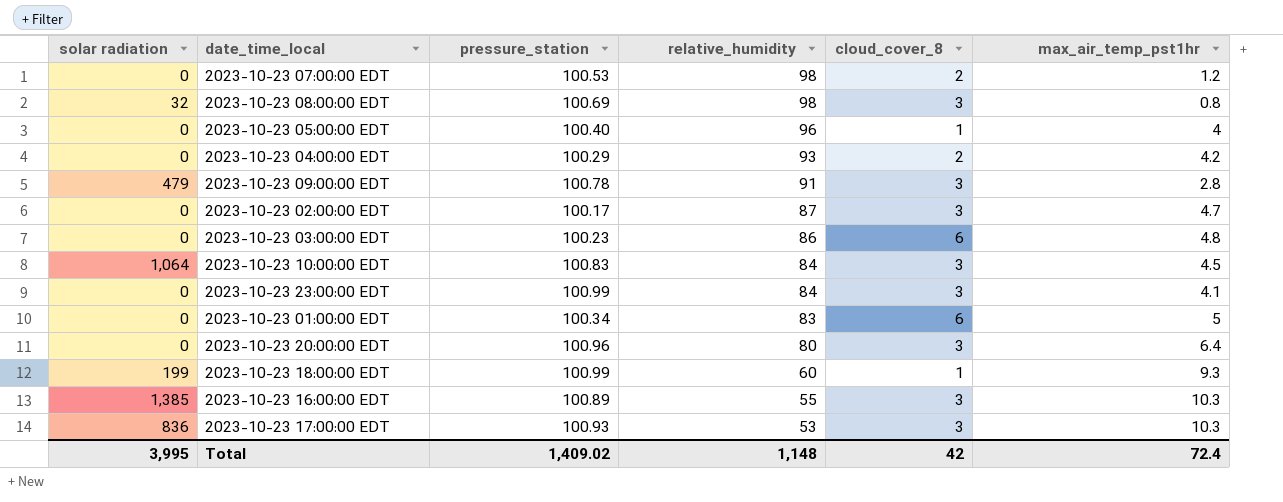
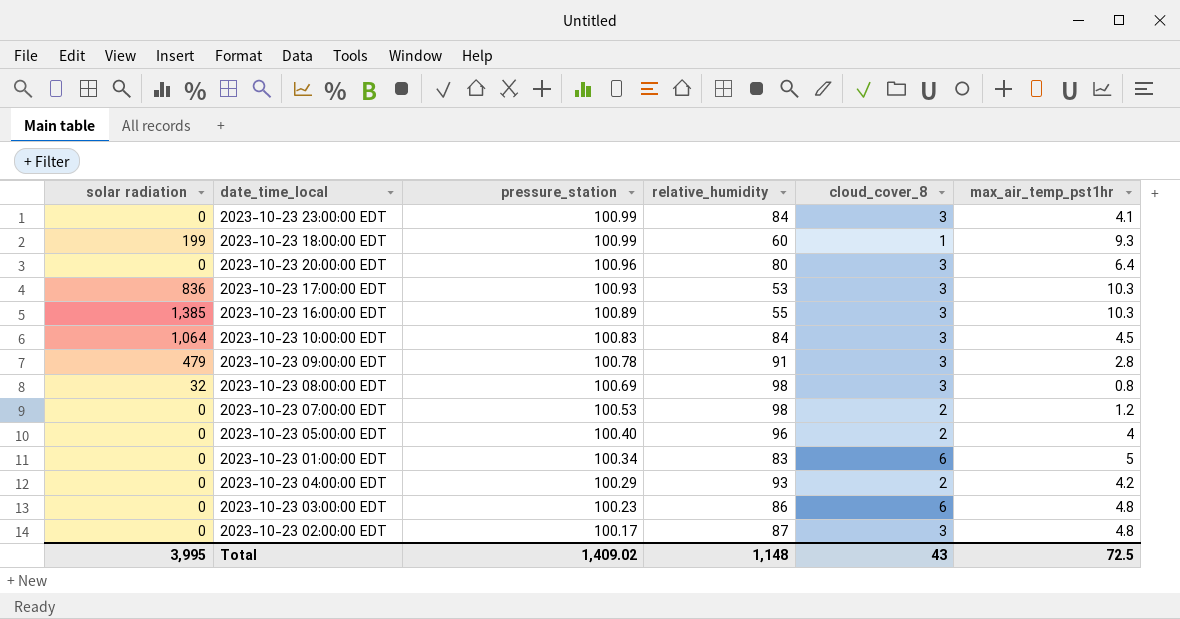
row order: relative_humidity descending -> pressure_station descending
2023-10-23 05:00:00 EDT | cloud_cover_8: 1 -> 2
2023-10-23 02:00:00 EDT | max_air_temp_pst1hr: 4.7 -> 4.8
Total | cloud_cover_8: 42 -> 43
Total | max_air_temp_pst1hr: 72.4 -> 72.5

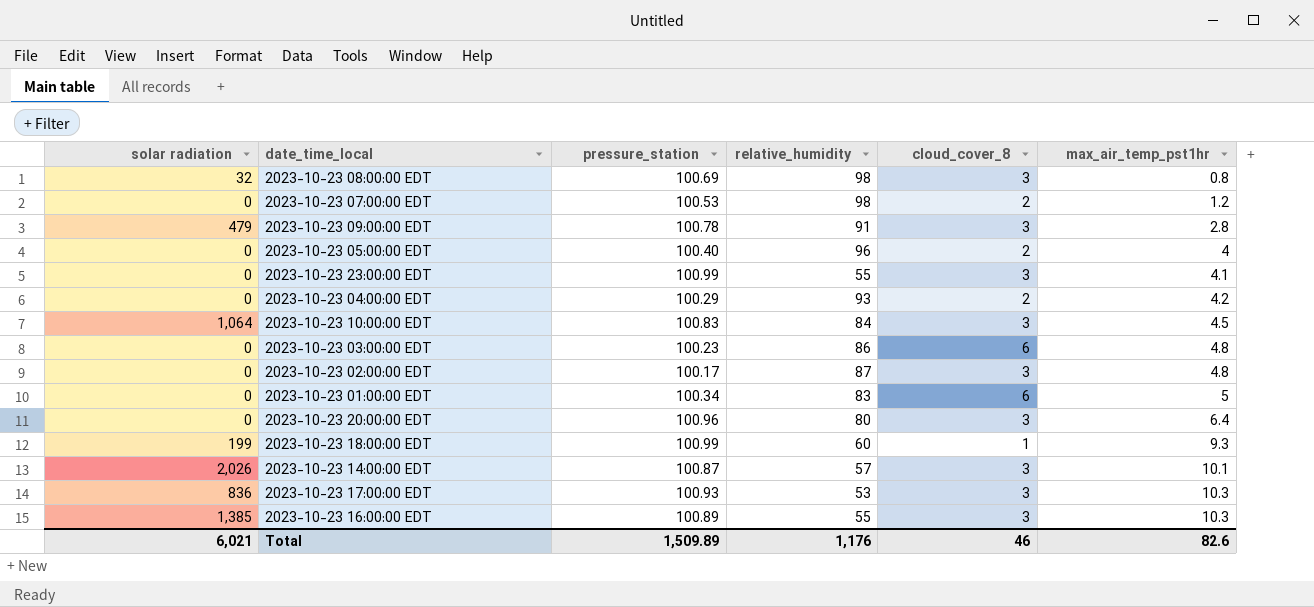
row order: pressure_station descending -> max_air_temp_pst1hr ascending
2023-10-23 23:00:00 EDT | relative_humidity: 84 -> 55
row 2023-10-23 14:00:00 EDT: none -> 2,026 | 100.87 | 57 | 3 | 10.1
Total | solar radiation: 3,995 -> 6,021
Total | pressure_station: 1,409.02 -> 1,509.89
Total | relative_humidity: 1,148 -> 1,176
Total | cloud_cover_8: 43 -> 46
Total | max_air_temp_pst1hr: 72.5 -> 82.6

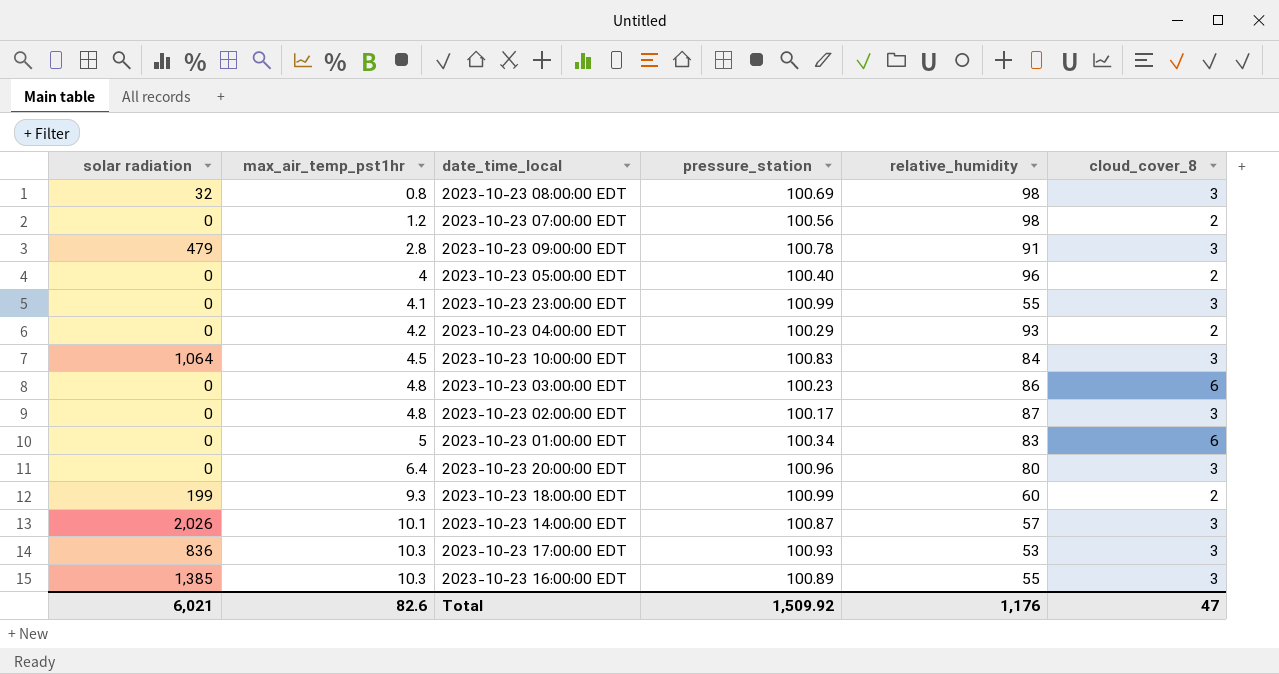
column max_air_temp_pst1hr | position: 6 -> 2
2023-10-23 07:00:00 EDT | pressure_station: 100.53 -> 100.56
2023-10-23 18:00:00 EDT | cloud_cover_8: 1 -> 2
Total | pressure_station: 1,509.89 -> 1,509.92
Total | cloud_cover_8: 46 -> 47

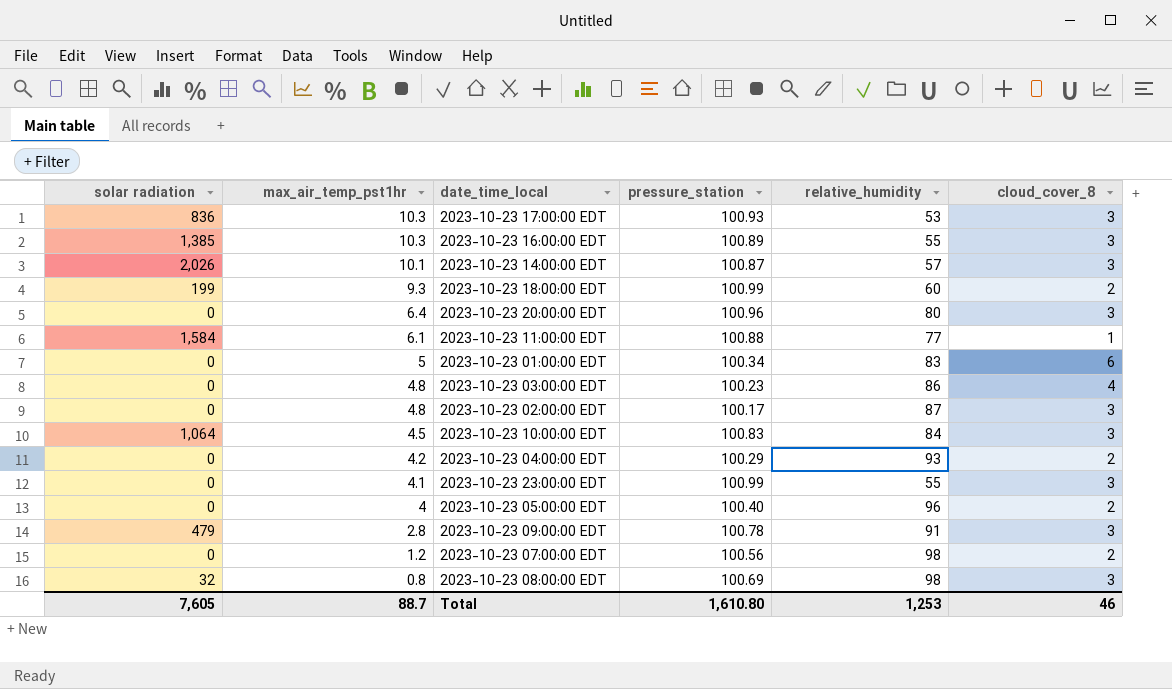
row order: max_air_temp_pst1hr ascending -> max_air_temp_pst1hr descending
row 2023-10-23 11:00:00 EDT: none -> 1,584 | 6.1 | 100.88 | 77 | 1
2023-10-23 03:00:00 EDT | cloud_cover_8: 6 -> 4
Total | solar radiation: 6,021 -> 7,605
Total | max_air_temp_pst1hr: 82.6 -> 88.7
Total | pressure_station: 1,509.92 -> 1,610.80
Total | relative_humidity: 1,176 -> 1,253
Total | cloud_cover_8: 47 -> 46

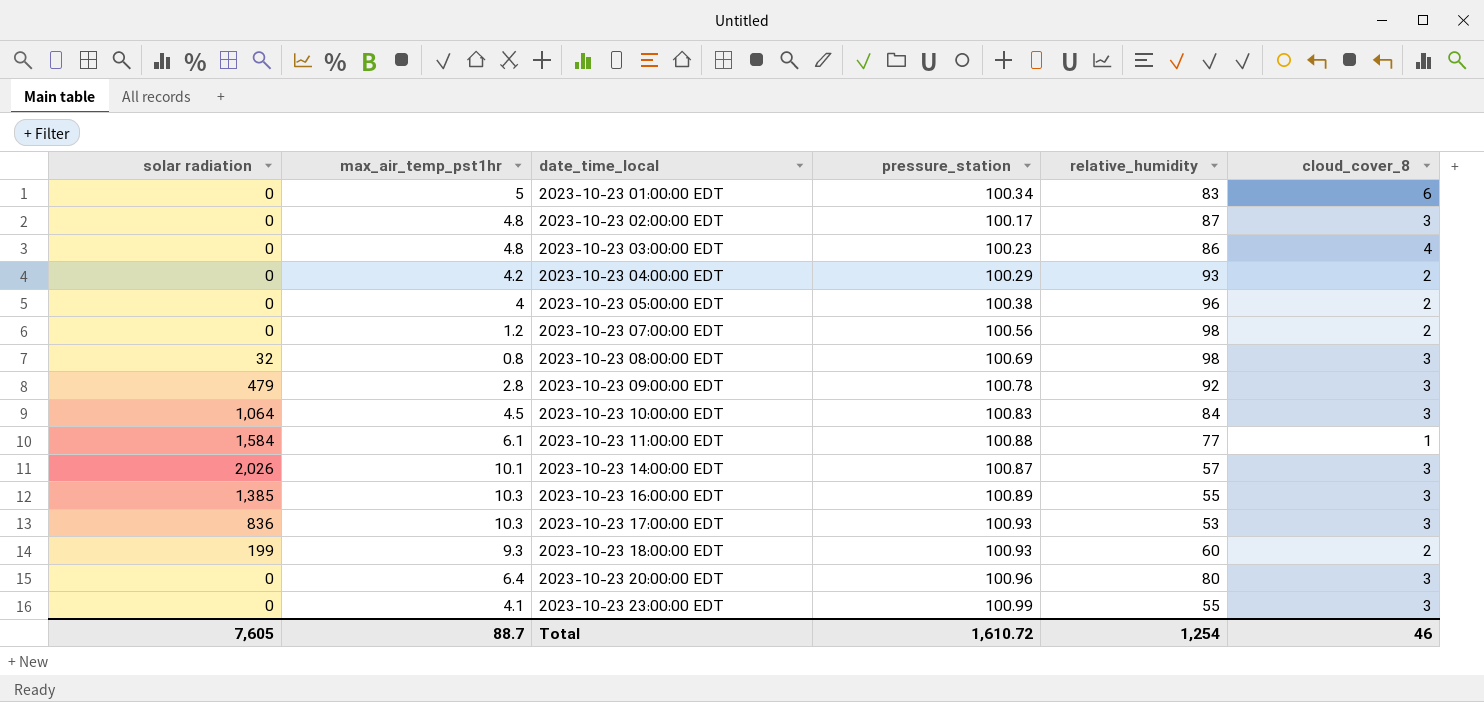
row order: max_air_temp_pst1hr descending -> date_time_local ascending
2023-10-23 05:00:00 EDT | pressure_station: 100.40 -> 100.38
2023-10-23 09:00:00 EDT | relative_humidity: 91 -> 92
2023-10-23 18:00:00 EDT | pressure_station: 100.99 -> 100.93
Total | pressure_station: 1,610.80 -> 1,610.72
Total | relative_humidity: 1,253 -> 1,254

